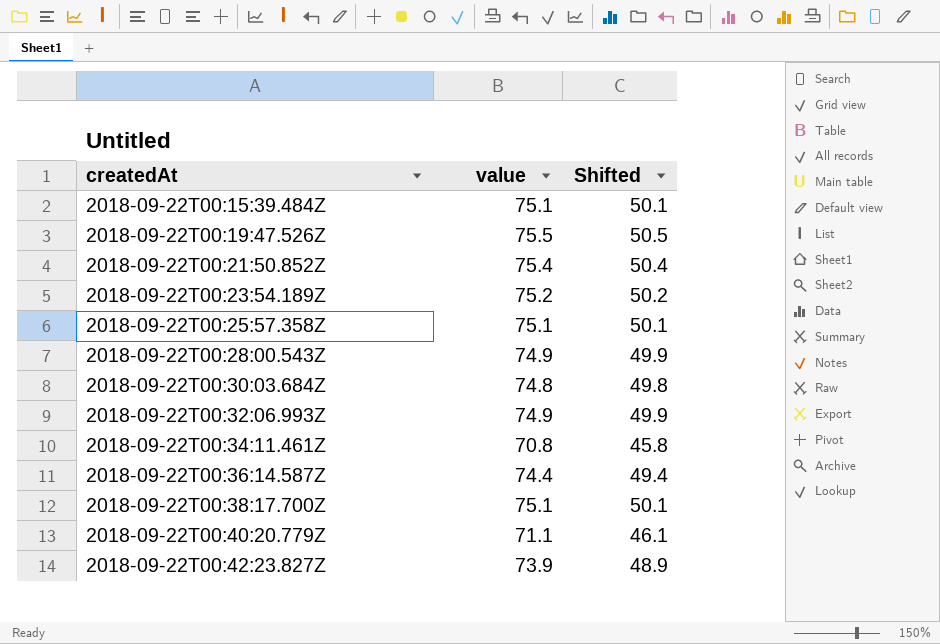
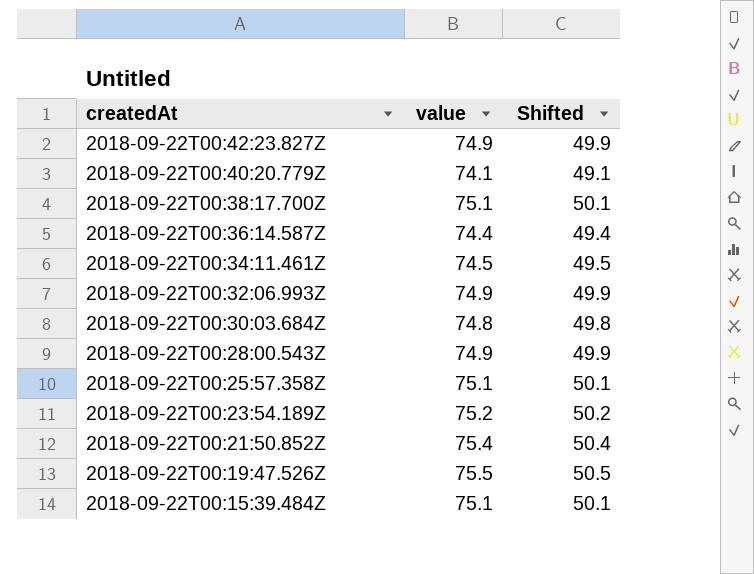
row order: createdAt ascending -> createdAt descending
2018-09-22T00:42:23.827Z | value: 73.9 -> 74.9
2018-09-22T00:42:23.827Z | Shifted: 48.9 -> 49.9
2018-09-22T00:40:20.779Z | value: 71.1 -> 74.1
2018-09-22T00:40:20.779Z | Shifted: 46.1 -> 49.1
2018-09-22T00:34:11.461Z | value: 70.8 -> 74.5
2018-09-22T00:34:11.461Z | Shifted: 45.8 -> 49.5

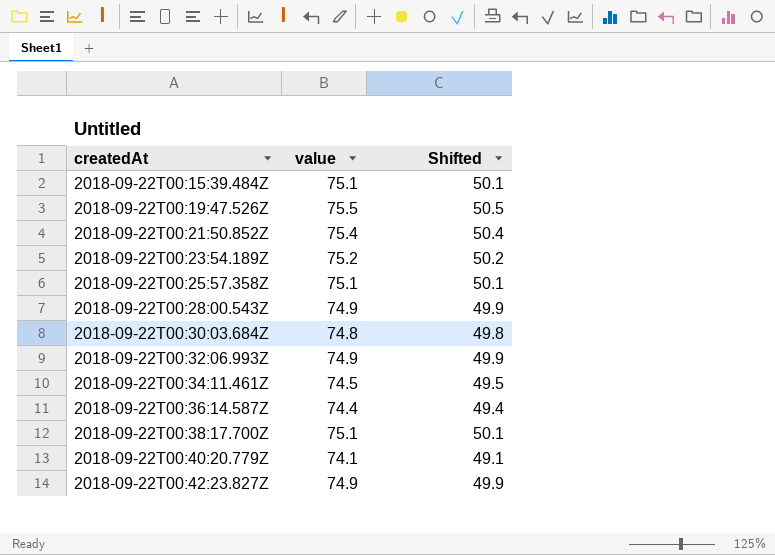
row order: createdAt descending -> createdAt ascending

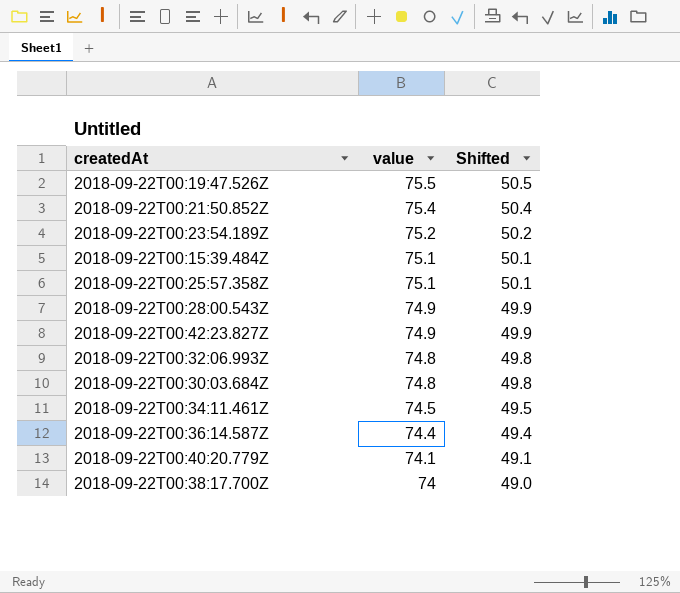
row order: createdAt ascending -> value descending
2018-09-22T00:32:06.993Z | value: 74.9 -> 74.8
2018-09-22T00:32:06.993Z | Shifted: 49.9 -> 49.8
2018-09-22T00:38:17.700Z | value: 75.1 -> 74
2018-09-22T00:38:17.700Z | Shifted: 50.1 -> 49.0

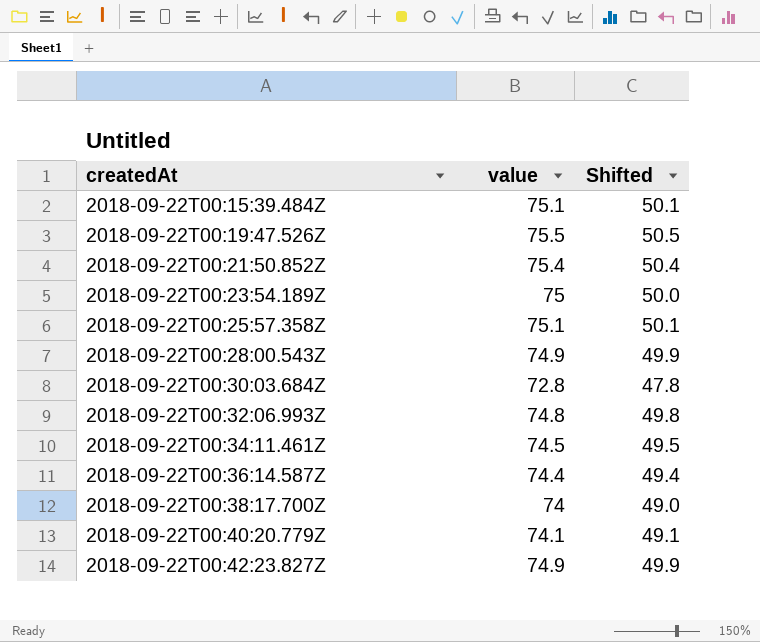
row order: value descending -> createdAt ascending
2018-09-22T00:23:54.189Z | value: 75.2 -> 75
2018-09-22T00:23:54.189Z | Shifted: 50.2 -> 50.0
2018-09-22T00:30:03.684Z | value: 74.8 -> 72.8
2018-09-22T00:30:03.684Z | Shifted: 49.8 -> 47.8

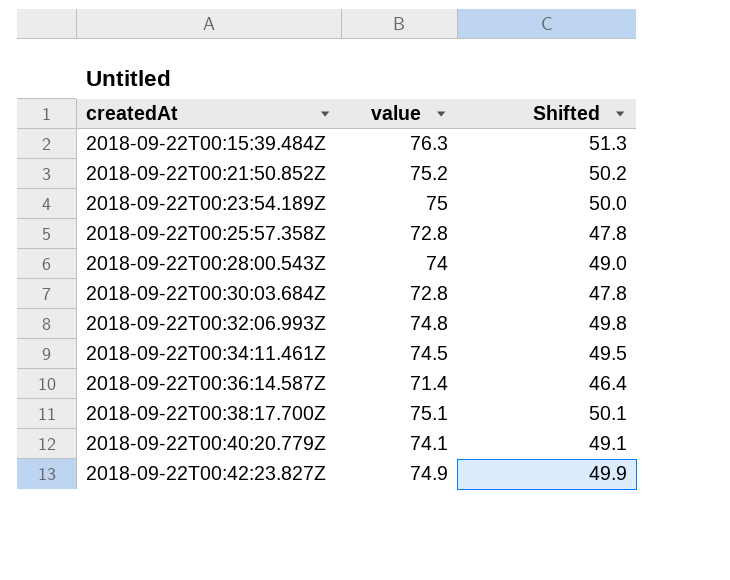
row 2018-09-22T00:19:47.526Z: 75.5 | 50.5 -> none
2018-09-22T00:15:39.484Z | value: 75.1 -> 76.3
2018-09-22T00:15:39.484Z | Shifted: 50.1 -> 51.3
2018-09-22T00:21:50.852Z | value: 75.4 -> 75.2
2018-09-22T00:21:50.852Z | Shifted: 50.4 -> 50.2
2018-09-22T00:25:57.358Z | value: 75.1 -> 72.8
2018-09-22T00:25:57.358Z | Shifted: 50.1 -> 47.8
2018-09-22T00:28:00.543Z | value: 74.9 -> 74
2018-09-22T00:28:00.543Z | Shifted: 49.9 -> 49.0
2018-09-22T00:36:14.587Z | value: 74.4 -> 71.4
2018-09-22T00:36:14.587Z | Shifted: 49.4 -> 46.4
2018-09-22T00:38:17.700Z | value: 74 -> 75.1
2018-09-22T00:38:17.700Z | Shifted: 49.0 -> 50.1

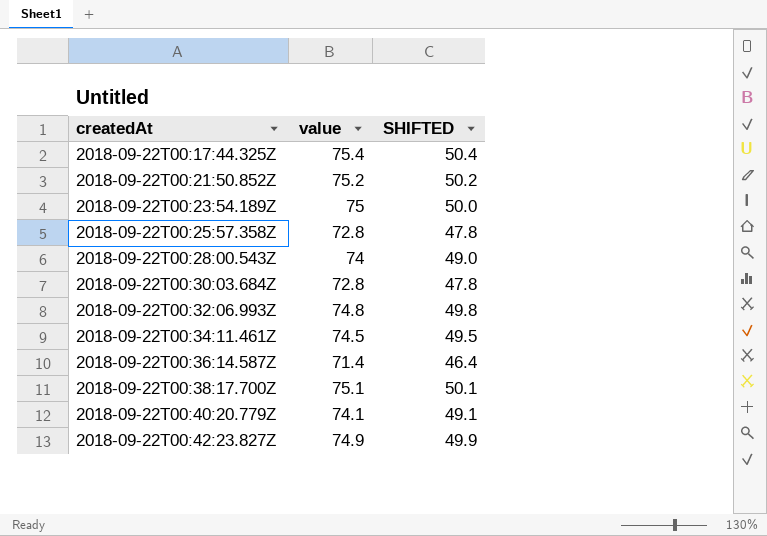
column name: Shifted -> SHIFTED
row 2018-09-22T00:15:39.484Z: 76.3 | 51.3 -> none
row 2018-09-22T00:17:44.325Z: none -> 75.4 | 50.4

